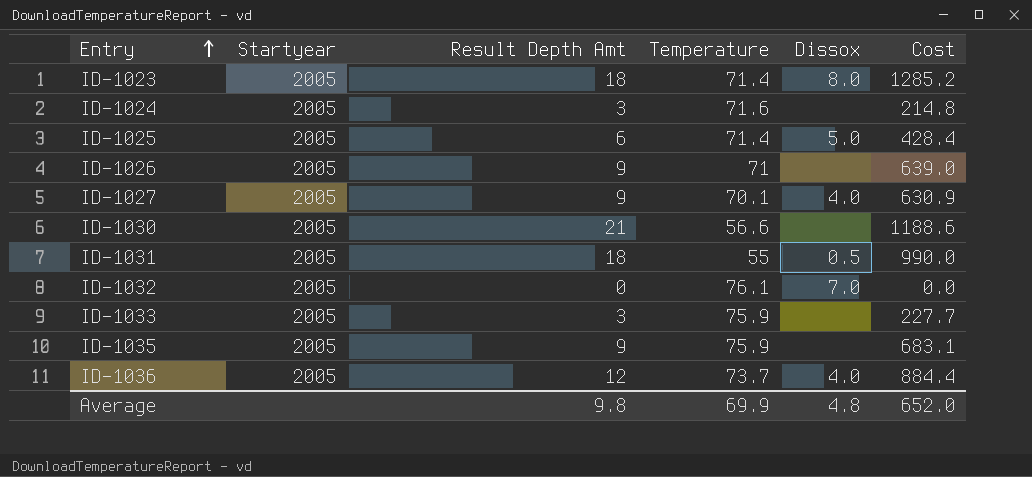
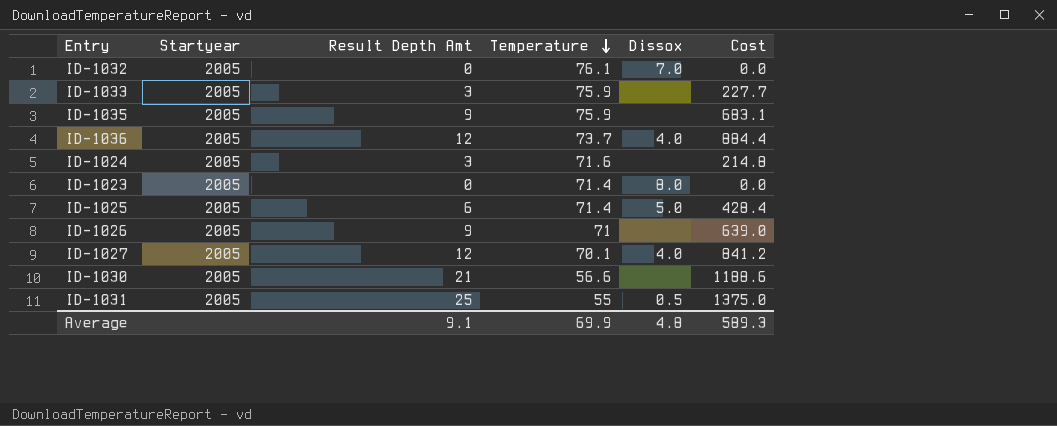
row order: Entry ascending -> Temperature descending
ID-1023 | Result Depth Amt: 18 -> 0
ID-1023 | Cost: 1285.2 -> 0.0
ID-1027 | Result Depth Amt: 9 -> 12
ID-1027 | Cost: 630.9 -> 841.2
ID-1031 | Result Depth Amt: 18 -> 25
ID-1031 | Cost: 990.0 -> 1375.0
Average | Result Depth Amt: 9.8 -> 9.1
Average | Cost: 652.0 -> 589.3

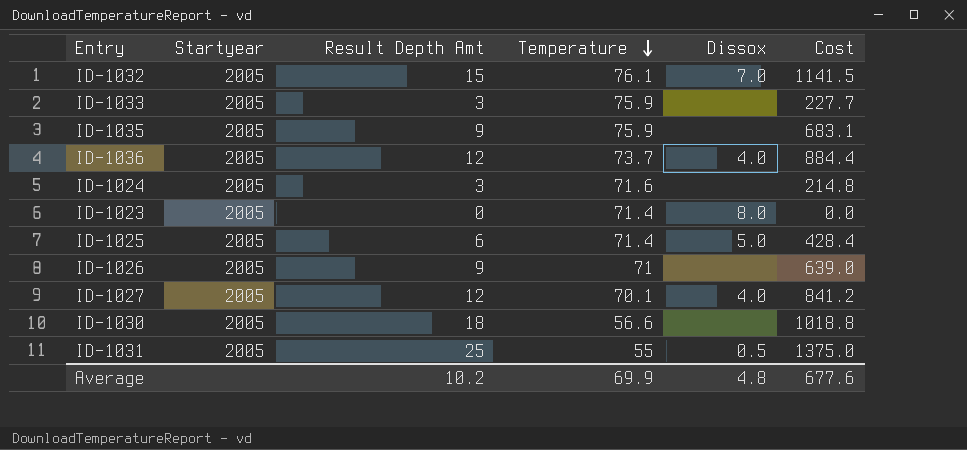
ID-1032 | Result Depth Amt: 0 -> 15
ID-1032 | Cost: 0.0 -> 1141.5
ID-1030 | Result Depth Amt: 21 -> 18
ID-1030 | Cost: 1188.6 -> 1018.8
Average | Result Depth Amt: 9.1 -> 10.2
Average | Cost: 589.3 -> 677.6

